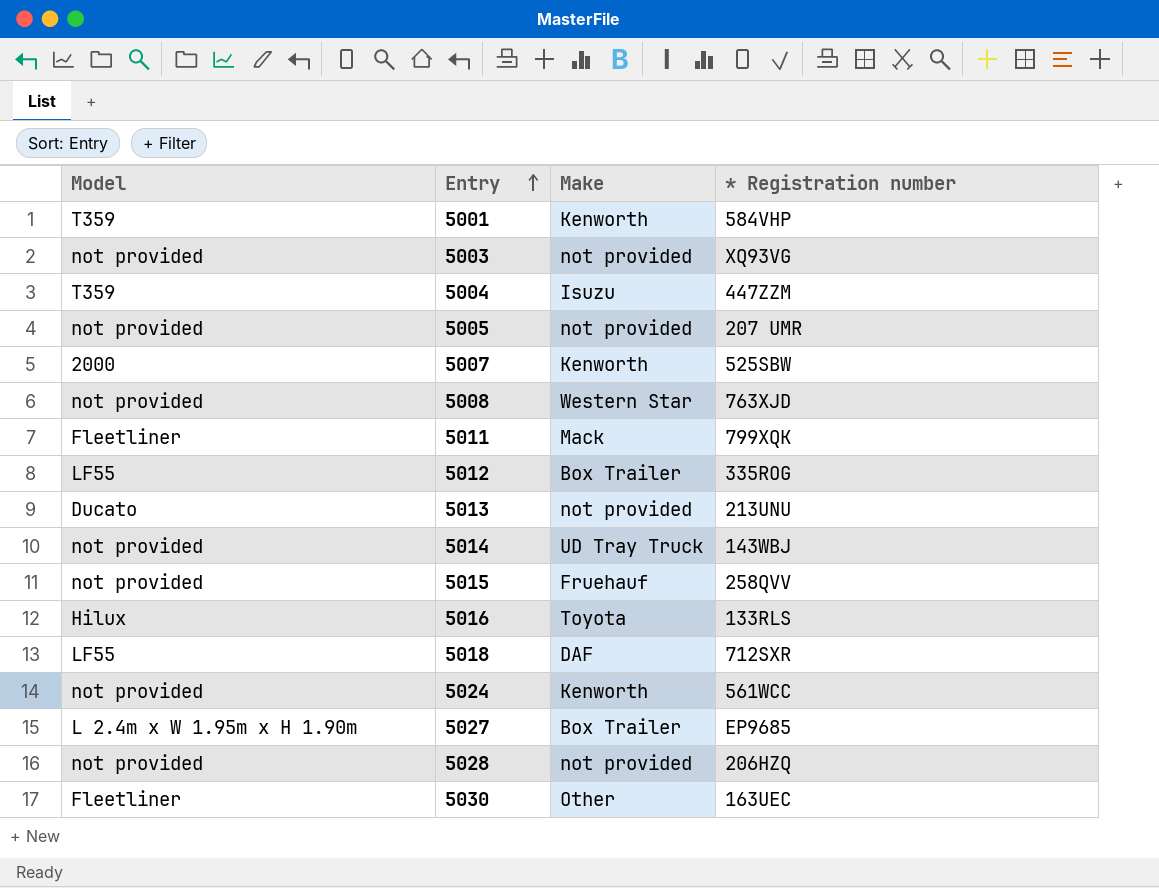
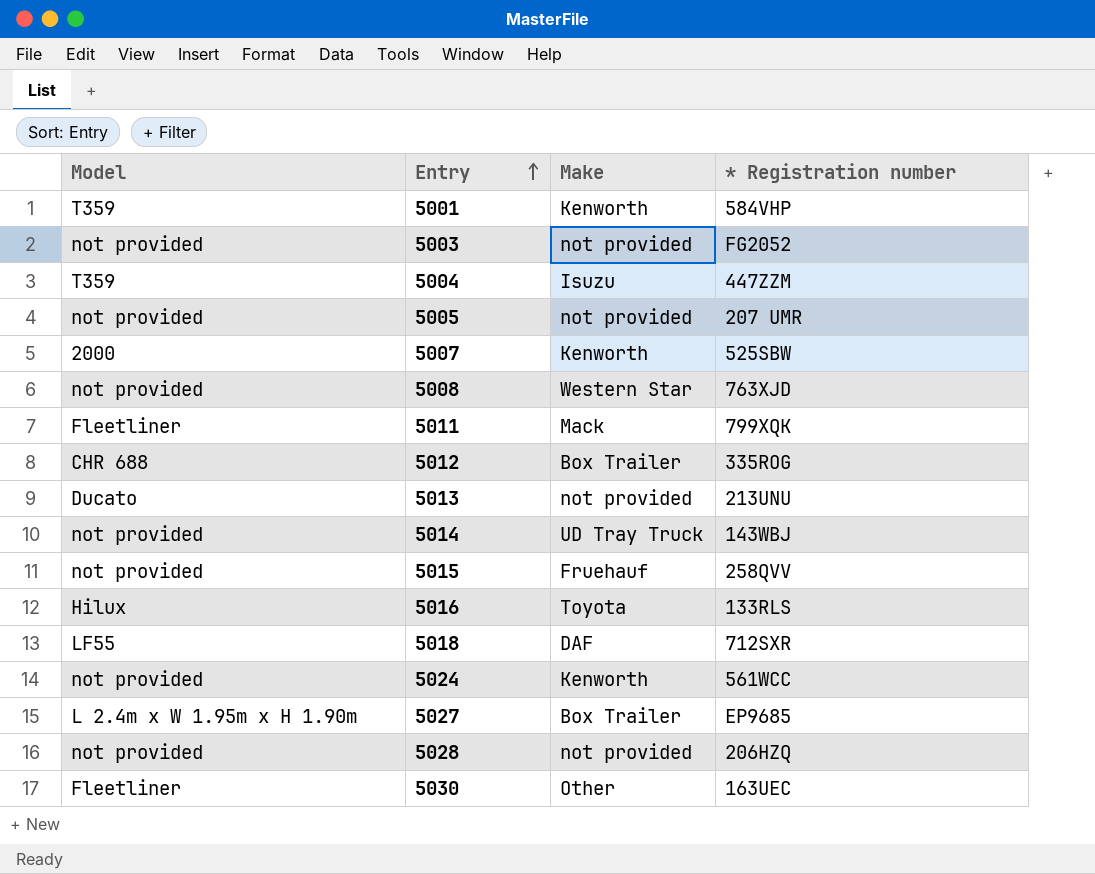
5003 | * Registration number: XQ93VG -> FG2052
5012 | Model: LF55 -> CHR 688

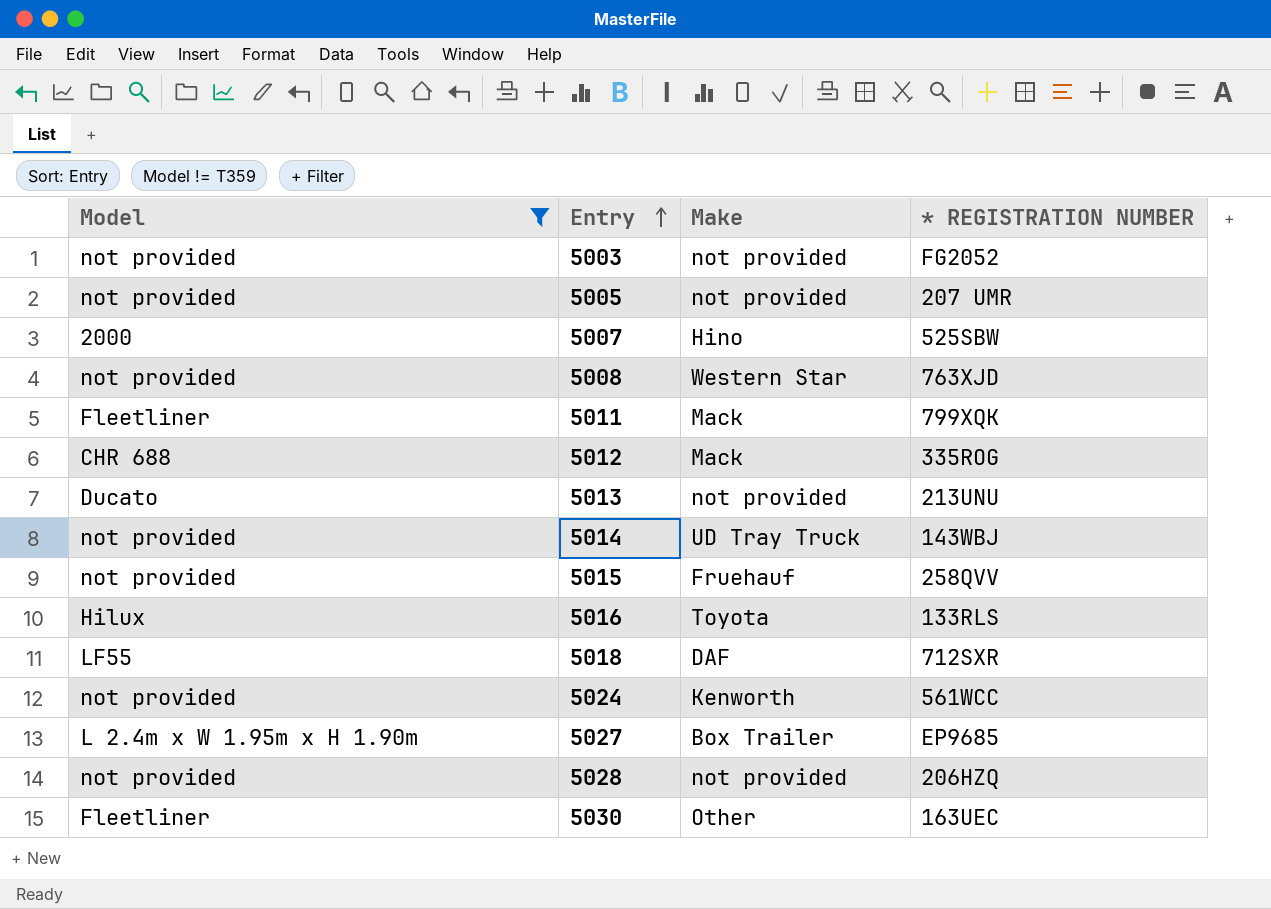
filter: none -> Model != T359
column name: * Registration number -> * REGISTRATION NUMBER
5007 | Make: Kenworth -> Hino
5012 | Make: Box Trailer -> Mack

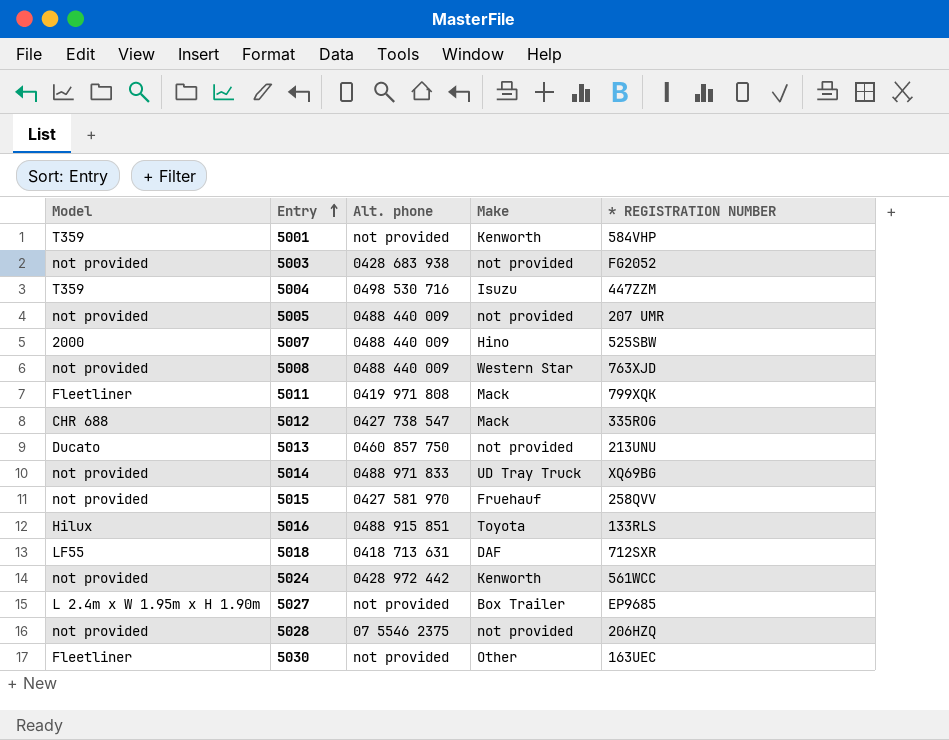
filter: Model != T359 -> none
column Alt. phone | position: none -> 3
5014 | * REGISTRATION NUMBER: 143WBJ -> XQ69BG

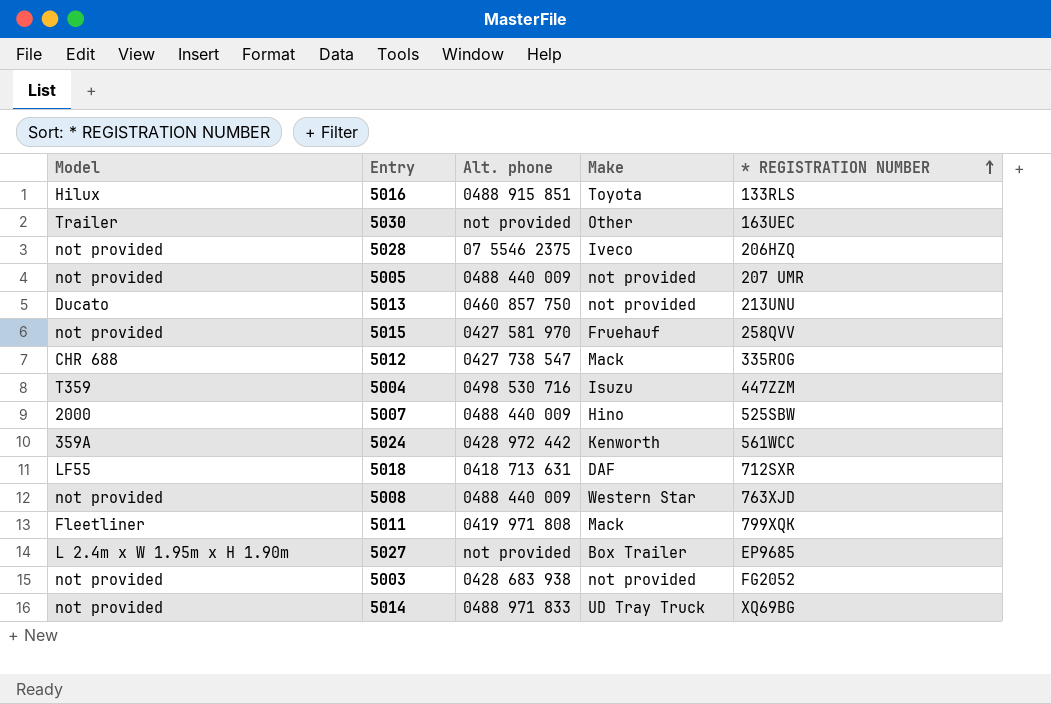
row order: Entry ascending -> * REGISTRATION NUMBER ascending
row 5001: T359 | not provided | Kenworth | 584VHP -> none
5030 | Model: Fleetliner -> Trailer
5028 | Make: not provided -> Iveco
5024 | Model: not provided -> 359A

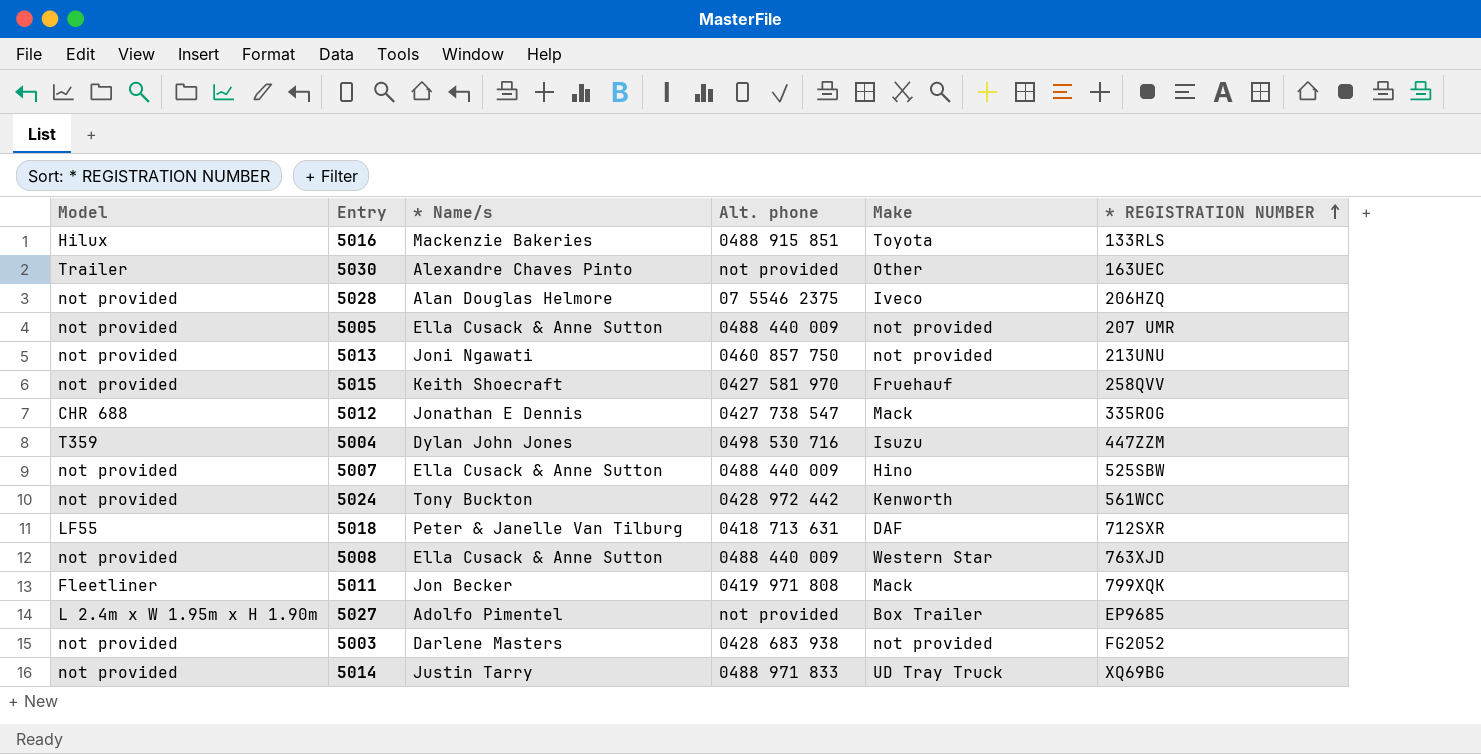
column * Name/s | position: none -> 3
5013 | Model: Ducato -> not provided
5007 | Model: 2000 -> not provided
5024 | Model: 359A -> not provided

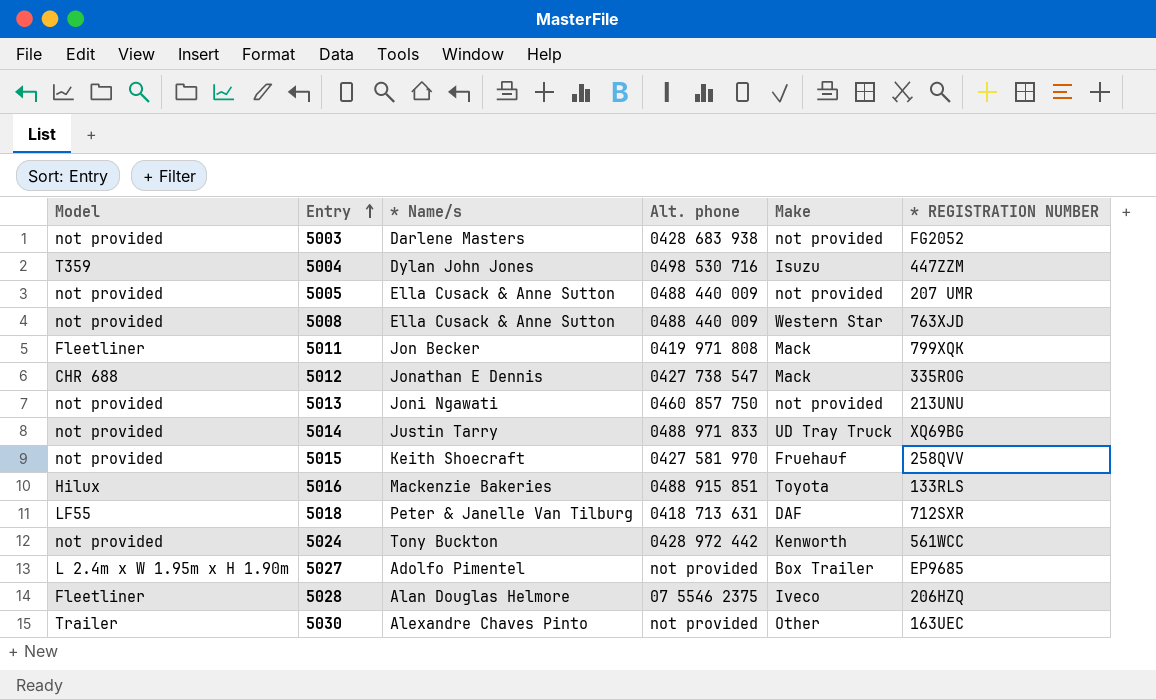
row order: * REGISTRATION NUMBER ascending -> Entry ascending
row 5007: not provided | Ella Cusack & Anne Sutton | 0488 440 009 | Hino | 525SBW -> none
5028 | Model: not provided -> Fleetliner

